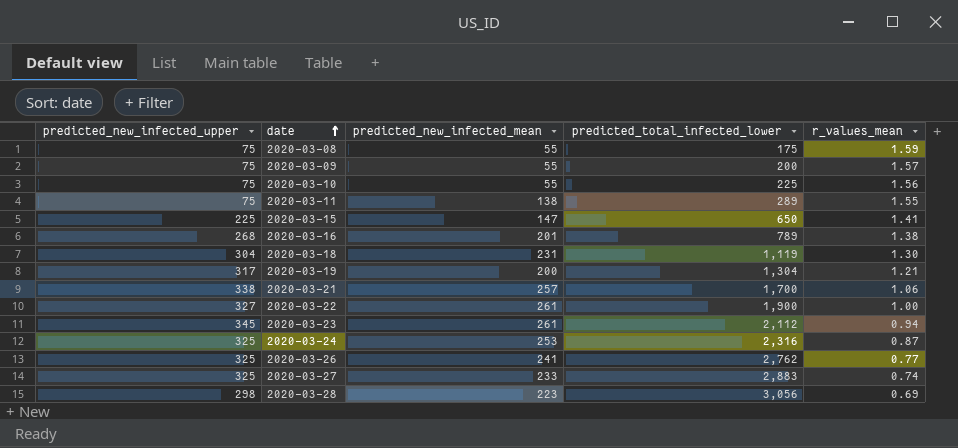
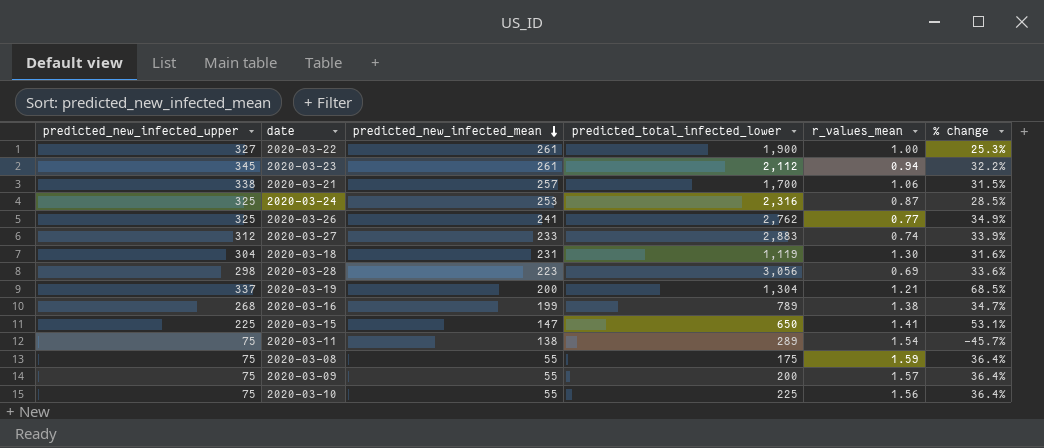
row order: date ascending -> predicted_new_infected_mean descending
column % change | formula: none -> ([predicted_new_infected_upper] - [predicted_new_infected_mean]) / [predicted_new_infected_mean]
2020-03-27 | predicted_new_infected_upper: 325 -> 312
2020-03-19 | predicted_new_infected_upper: 317 -> 337
2020-03-16 | predicted_new_infected_mean: 201 -> 199
2020-03-11 | r_values_mean: 1.55 -> 1.54

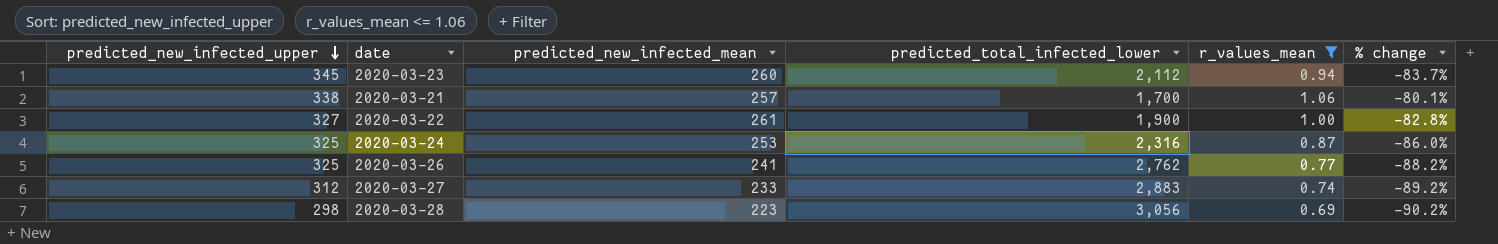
filter: none -> r_values_mean <= 1.06
row order: predicted_new_infected_mean descending -> predicted_new_infected_upper descending
column % change | formula: ([predicted_new_infected_upper] - [predicted_new_infected_mean]) / [predicted_new_infected_mean] -> ([predicted_new_infected_upper] - [predicted_total_infected_lower]) / [predicted_total_infected_lower]
2020-03-23 | predicted_new_infected_mean: 261 -> 260

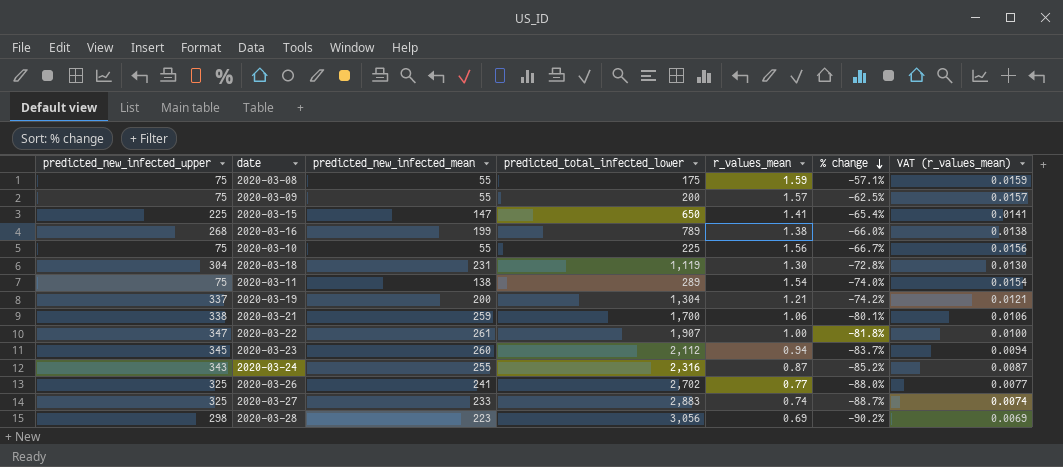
filter: r_values_mean <= 1.06 -> none
row order: predicted_new_infected_upper descending -> % change descending
column VAT (r_values_mean) | formula: none -> [r_values_mean] * 0.01
2020-03-21 | predicted_new_infected_mean: 257 -> 259
2020-03-22 | predicted_new_infected_upper: 327 -> 347
2020-03-22 | predicted_total_infected_lower: 1,900 -> 1,907
2020-03-22 | % change: -82.8% -> -81.8%
2020-03-24 | predicted_new_infected_upper: 325 -> 343
2020-03-24 | predicted_new_infected_mean: 253 -> 255
2020-03-24 | % change: -86.0% -> -85.2%
2020-03-26 | predicted_total_infected_lower: 2,762 -> 2,702
2020-03-26 | % change: -88.2% -> -88.0%
2020-03-27 | predicted_new_infected_upper: 312 -> 325
2020-03-27 | % change: -89.2% -> -88.7%

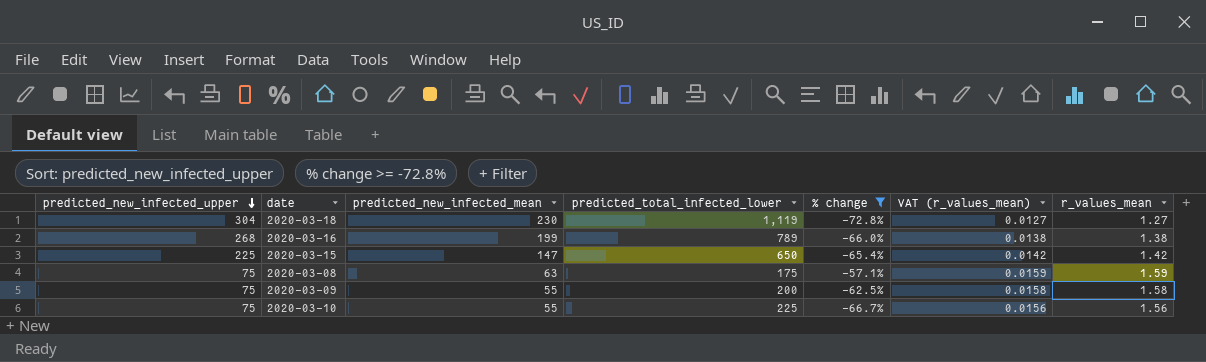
filter: none -> % change >= -72.8%
row order: % change descending -> predicted_new_infected_upper descending
column r_values_mean | position: 5 -> 7
2020-03-18 | predicted_new_infected_mean: 231 -> 230
2020-03-18 | VAT (r_values_mean): 0.0130 -> 0.0127
2020-03-18 | r_values_mean: 1.30 -> 1.27
2020-03-15 | VAT (r_values_mean): 0.0141 -> 0.0142
2020-03-15 | r_values_mean: 1.41 -> 1.42
2020-03-08 | predicted_new_infected_mean: 55 -> 63
2020-03-09 | VAT (r_values_mean): 0.0157 -> 0.0158
2020-03-09 | r_values_mean: 1.57 -> 1.58

